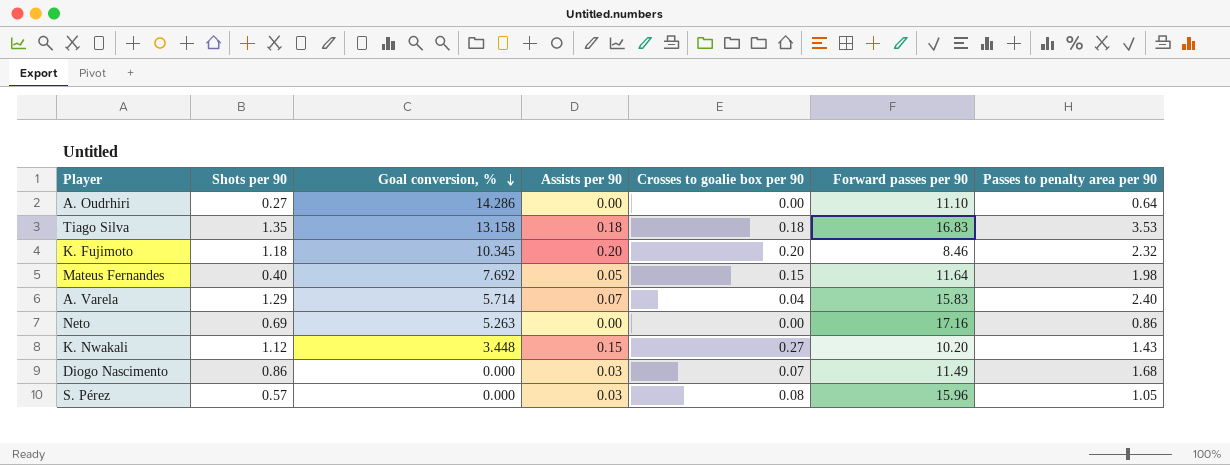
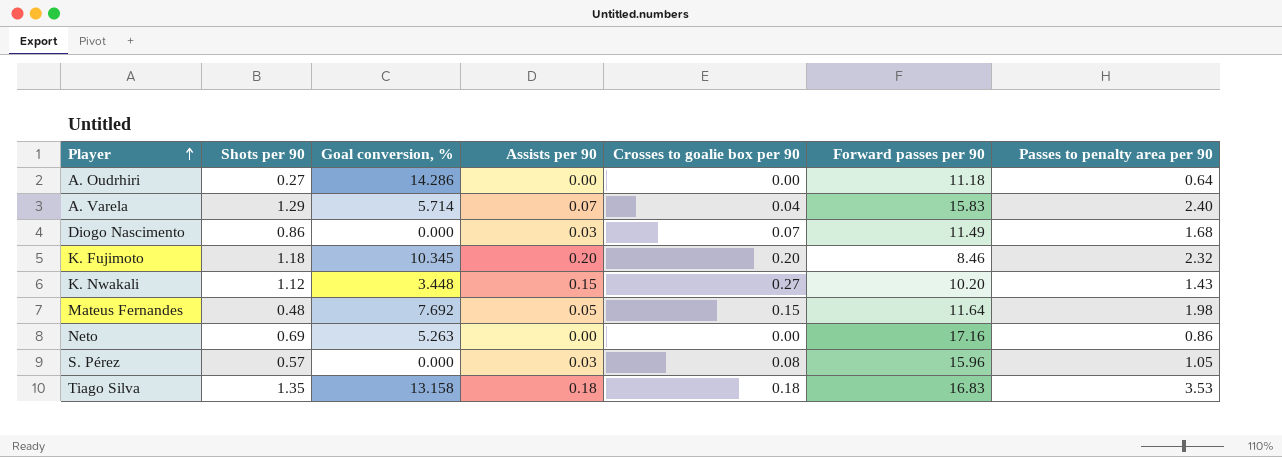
row order: Goal conversion, % descending -> Player ascending
A. Oudrhiri | Forward passes per 90: 11.10 -> 11.18
Mateus Fernandes | Shots per 90: 0.40 -> 0.48

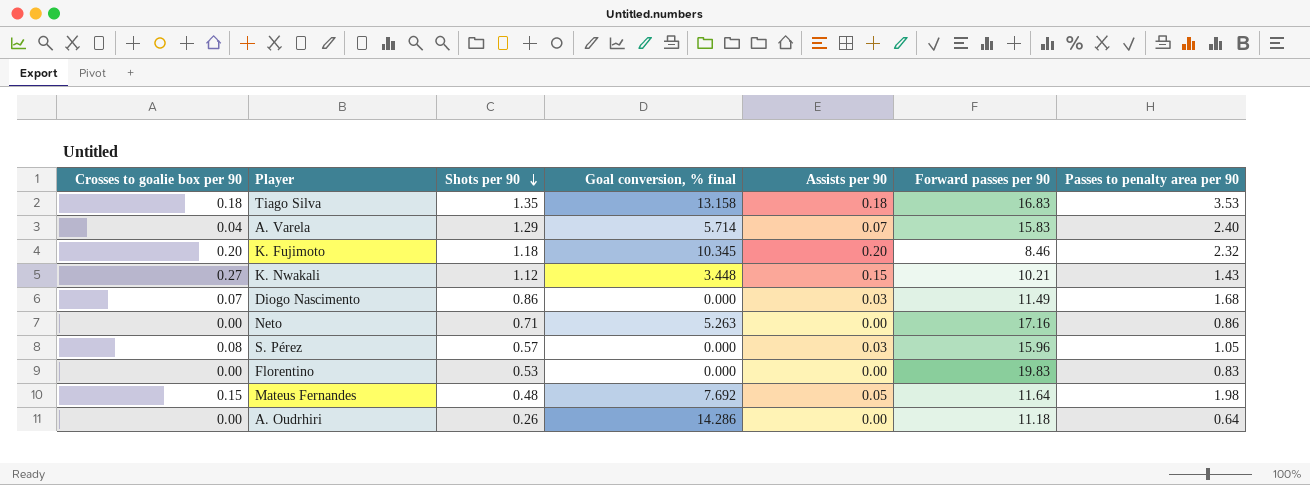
row order: Player ascending -> Shots per 90 descending
column Crosses to goalie box per 90 | position: 5 -> 1
column name: Goal conversion, % -> Goal conversion, % final
K. Nwakali | Forward passes per 90: 10.20 -> 10.21
Neto | Shots per 90: 0.69 -> 0.71
row Florentino: none -> 0.00 | 0.53 | 0.000 | 0.00 | 19.83 | 0.83
A. Oudrhiri | Shots per 90: 0.27 -> 0.26

